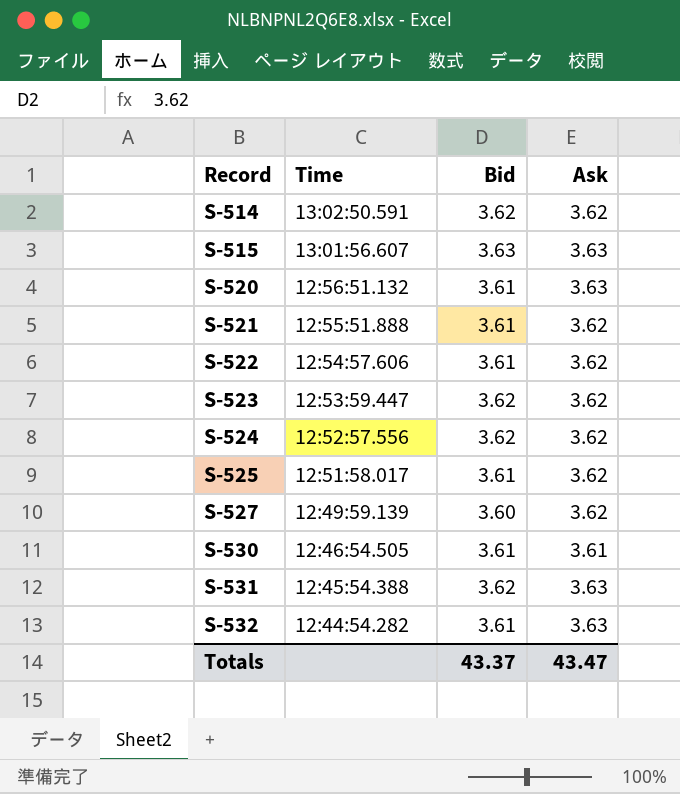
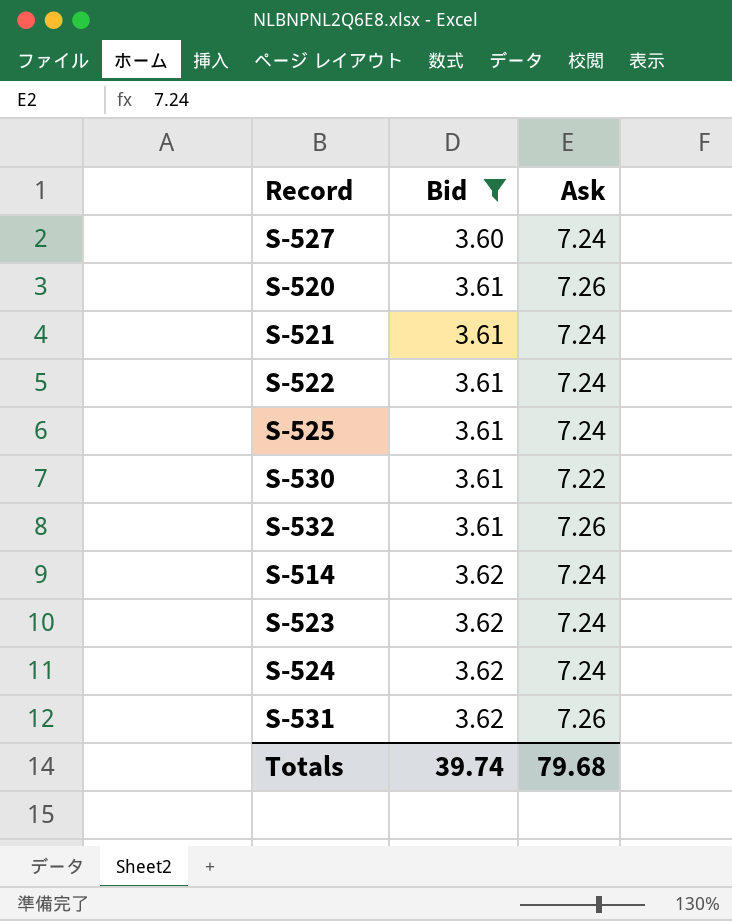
filter: none -> Bid != 3.63
row order: Record ascending -> Bid ascending
column Time | position: 2 -> none
S-527 | Ask: 3.62 -> 7.24
S-520 | Ask: 3.63 -> 7.26
S-521 | Ask: 3.62 -> 7.24
S-522 | Ask: 3.62 -> 7.24
S-525 | Ask: 3.62 -> 7.24
S-530 | Ask: 3.61 -> 7.22
S-532 | Ask: 3.63 -> 7.26
S-514 | Ask: 3.62 -> 7.24
S-523 | Ask: 3.62 -> 7.24
S-524 | Ask: 3.62 -> 7.24
S-531 | Ask: 3.63 -> 7.26
Totals | Bid: 43.37 -> 39.74
Totals | Ask: 43.47 -> 79.68

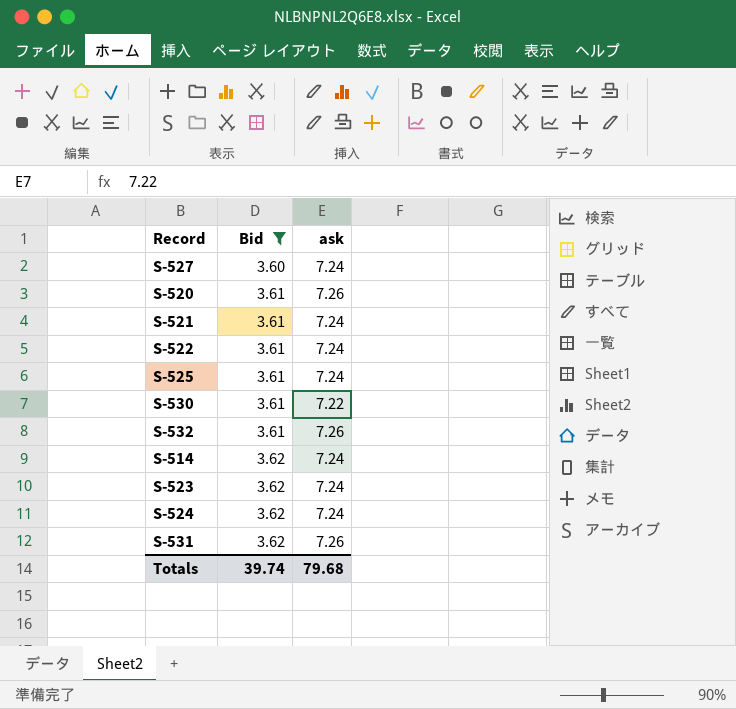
column name: Ask -> ask

